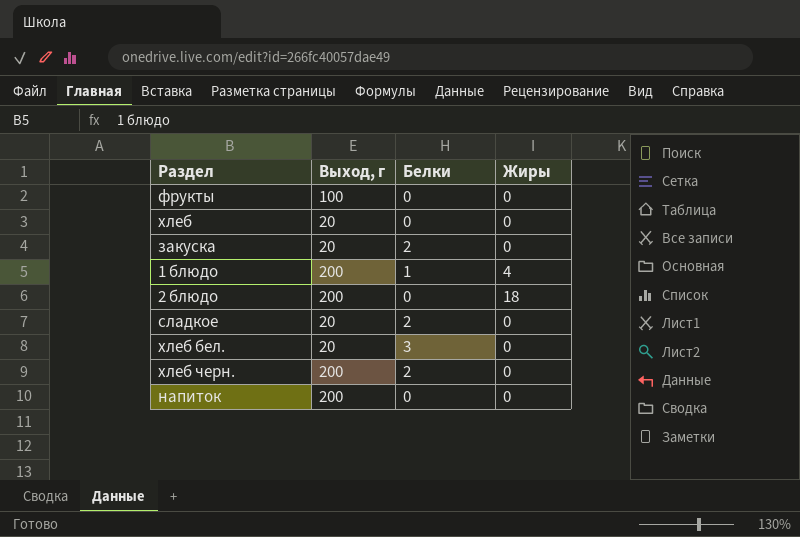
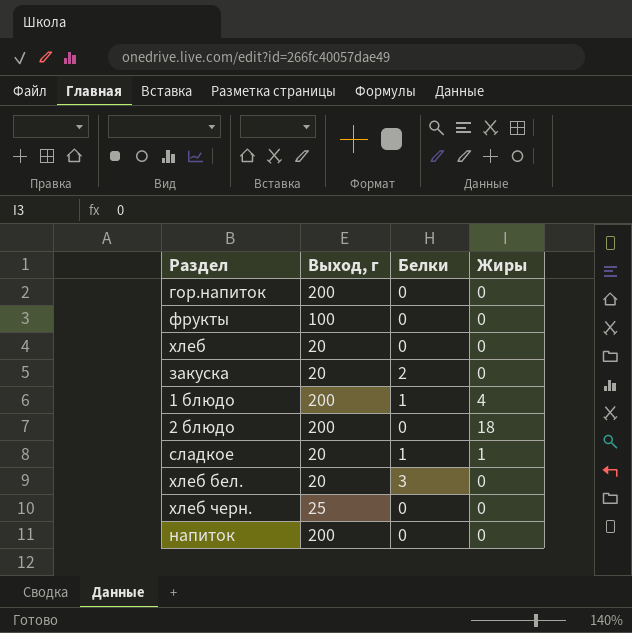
row гор.напиток: none -> 200 | 0 | 0
сладкое | Белки: 2 -> 1
сладкое | Жиры: 0 -> 1
хлеб черн. | Выход, г: 200 -> 25
хлеб черн. | Белки: 2 -> 0

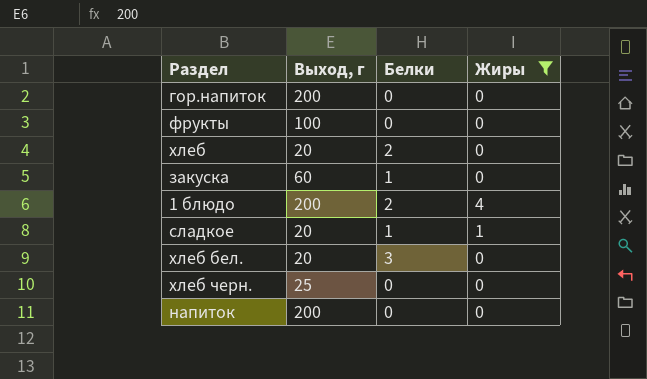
filter: none -> Жиры != 18
хлеб | Белки: 0 -> 2
закуска | Выход, г: 20 -> 60
закуска | Белки: 2 -> 1
1 блюдо | Белки: 1 -> 2

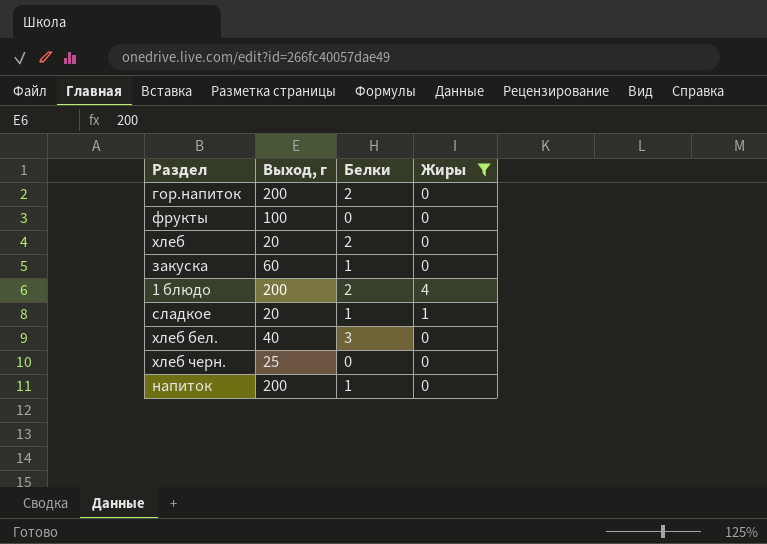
гор.напиток | Белки: 0 -> 2
хлеб бел. | Выход, г: 20 -> 40
напиток | Белки: 0 -> 1

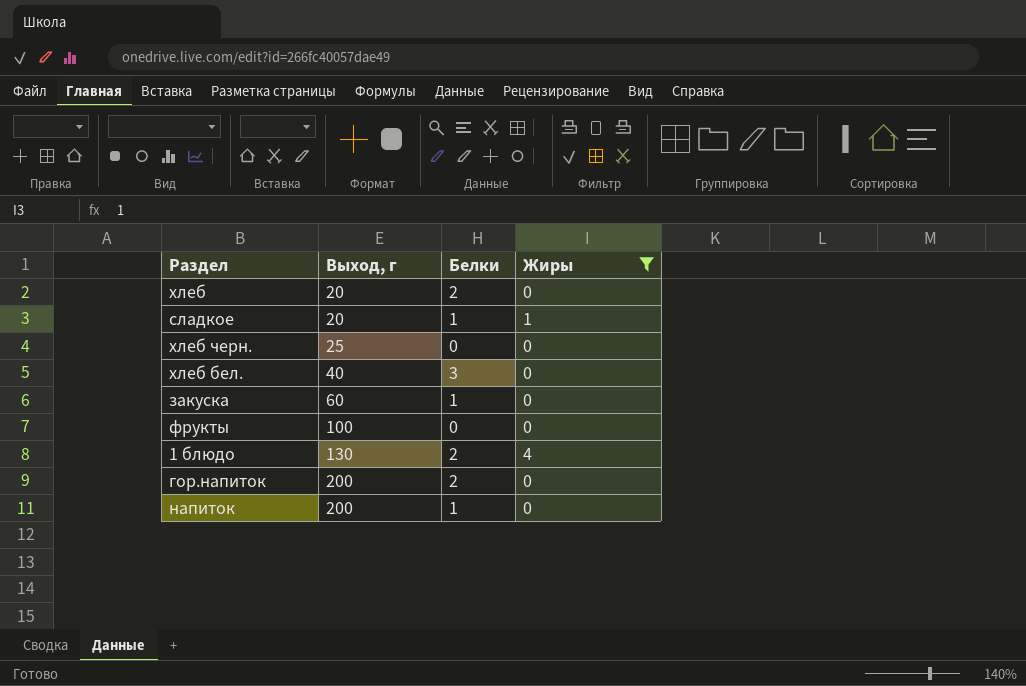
row order: none -> Выход, г ascending
1 блюдо | Выход, г: 200 -> 130

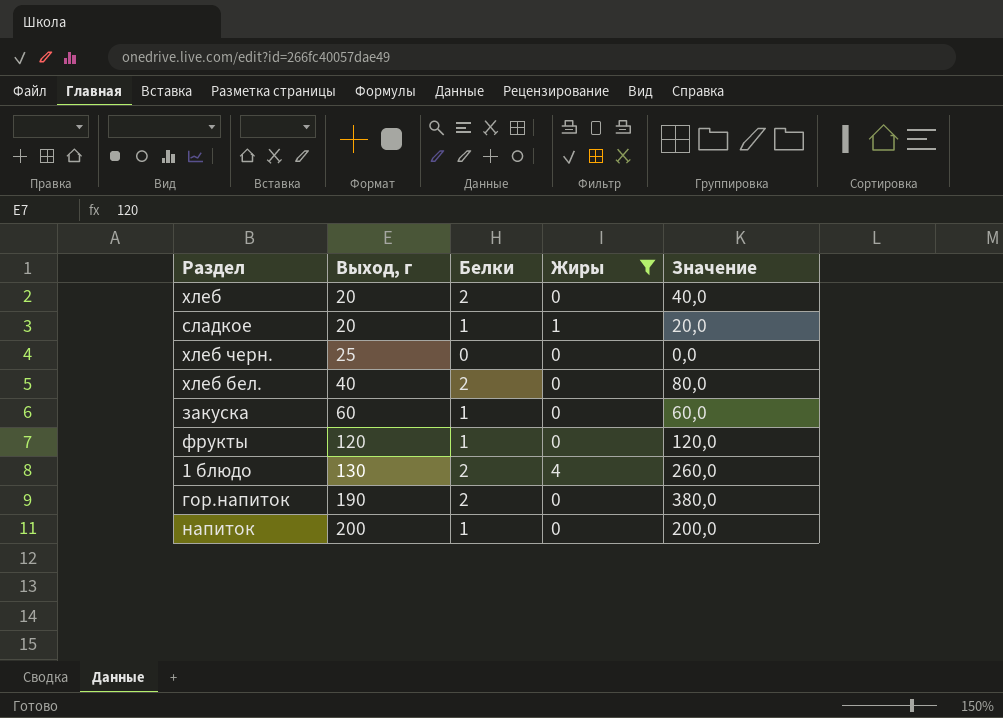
column Значение | formula: none -> [Выход, г] * [Белки]
хлеб бел. | Белки: 3 -> 2
фрукты | Выход, г: 100 -> 120
фрукты | Белки: 0 -> 1
гор.напиток | Выход, г: 200 -> 190

